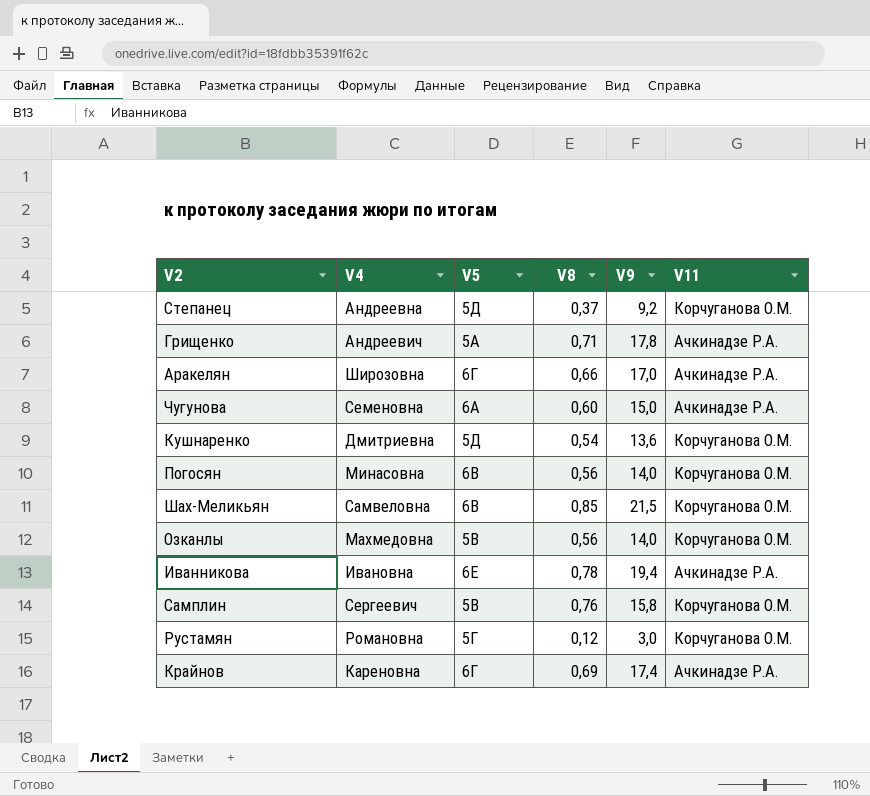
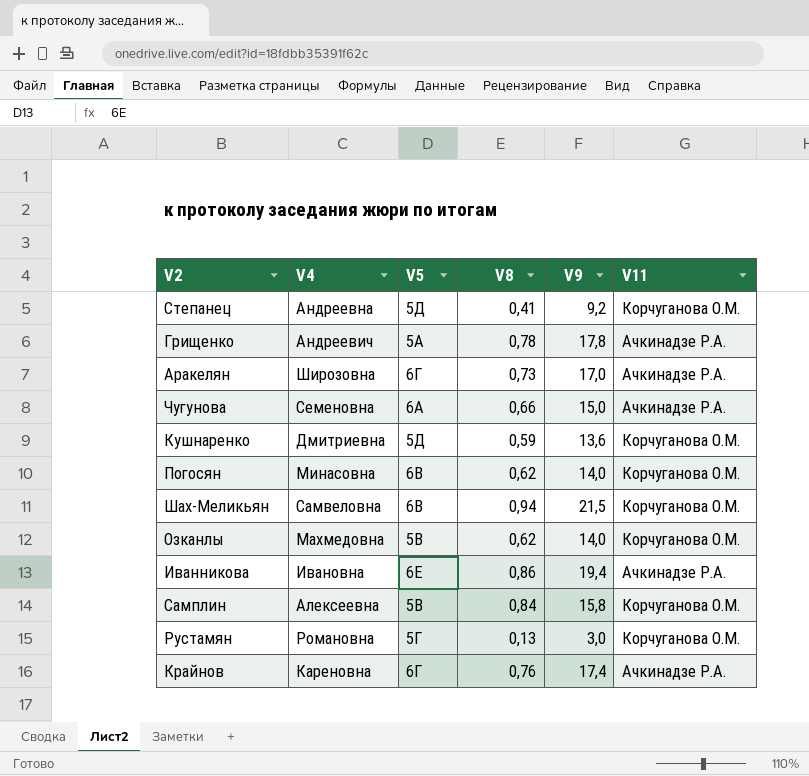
Степанец | V8: 0,37 -> 0,41
Грищенко | V8: 0,71 -> 0,78
Аракелян | V8: 0,66 -> 0,73
Чугунова | V8: 0,60 -> 0,66
Кушнаренко | V8: 0,54 -> 0,59
Погосян | V8: 0,56 -> 0,62
Шах-Меликьян | V8: 0,85 -> 0,94
Озканлы | V8: 0,56 -> 0,62
Иванникова | V8: 0,78 -> 0,86
Самплин | V4: Сергеевич -> Алексеевна
Самплин | V8: 0,76 -> 0,84
Рустамян | V8: 0,12 -> 0,13
Крайнов | V8: 0,69 -> 0,76

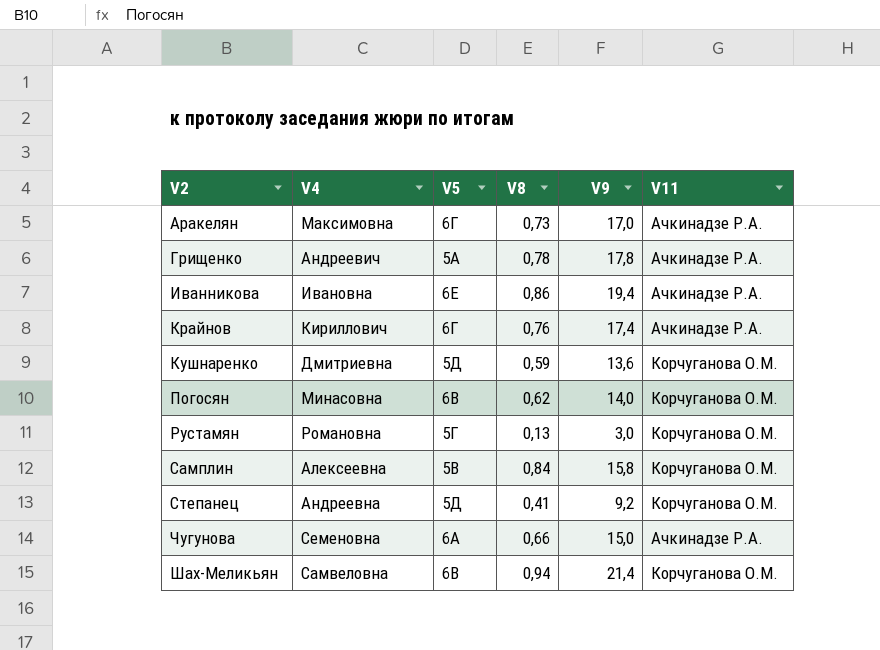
row order: none -> V2 ascending
row Озканлы: Махмедовна | 5В | 0,62 | 14,0 | Корчуганова О.М. -> none
Аракелян | V4: Широзовна -> Максимовна
Крайнов | V4: Кареновна -> Кириллович
Шах-Меликьян | V9: 21,5 -> 21,4

